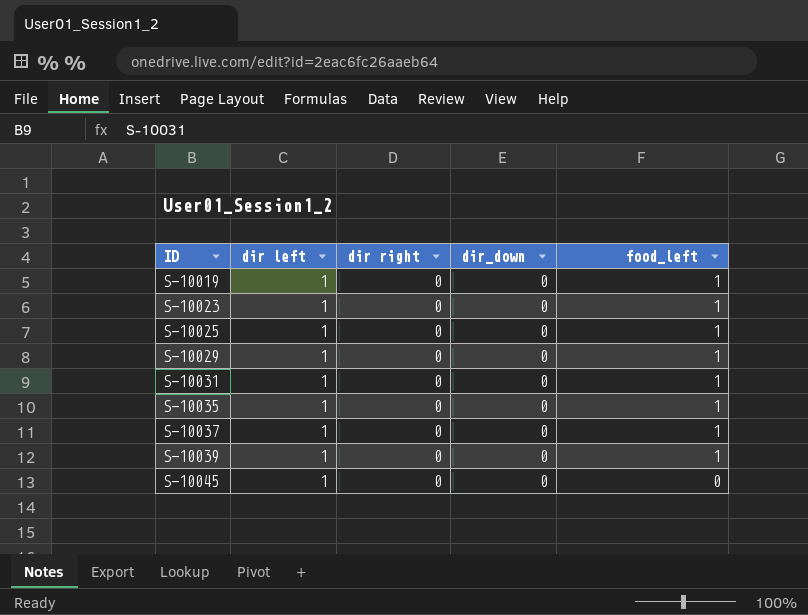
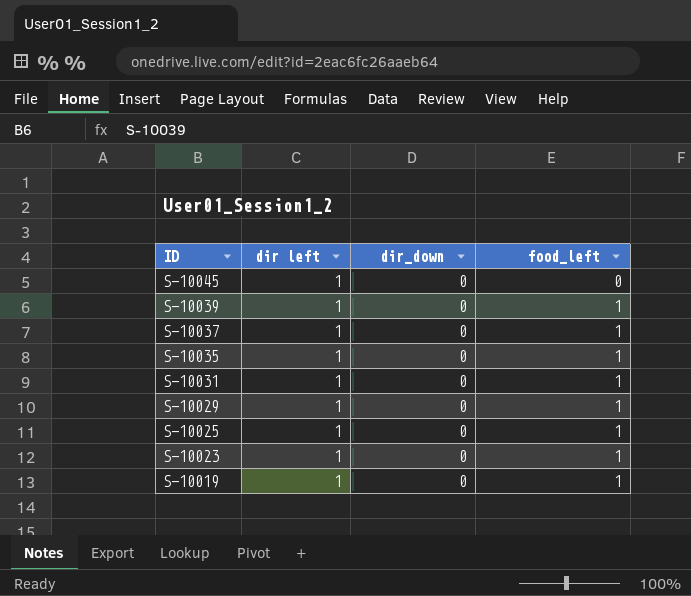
row order: ID ascending -> ID descending
column dir right | position: 3 -> none

